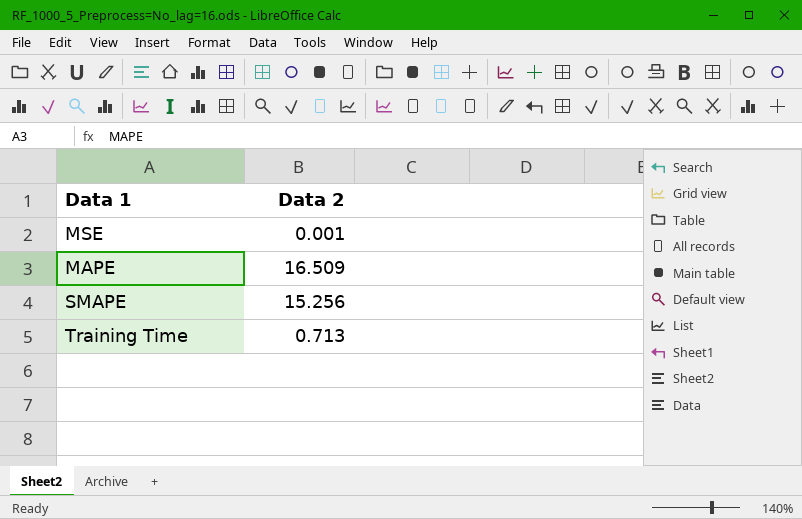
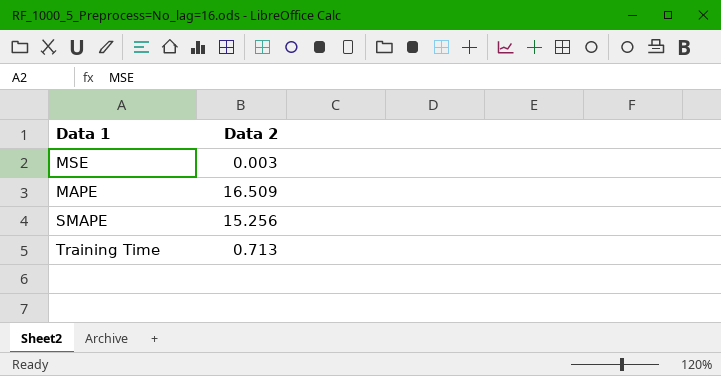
MSE | Data 2: 0.001 -> 0.003

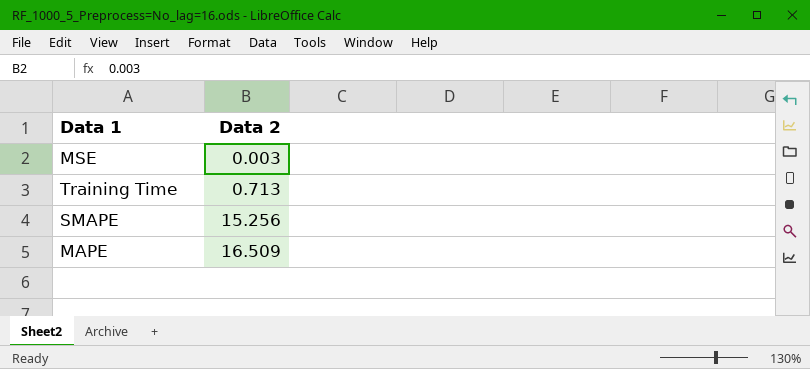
row order: none -> Data 2 ascending

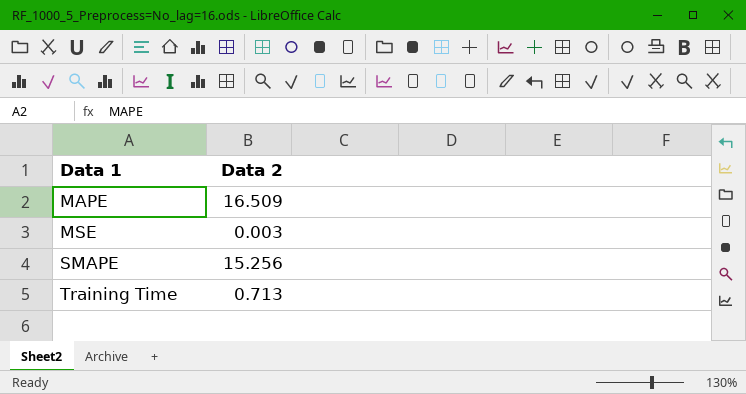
row order: Data 2 ascending -> Data 1 ascending

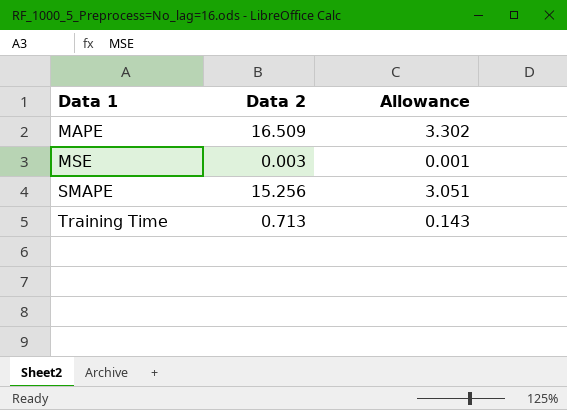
column Allowance | formula: none -> [Data 2] * 0.2

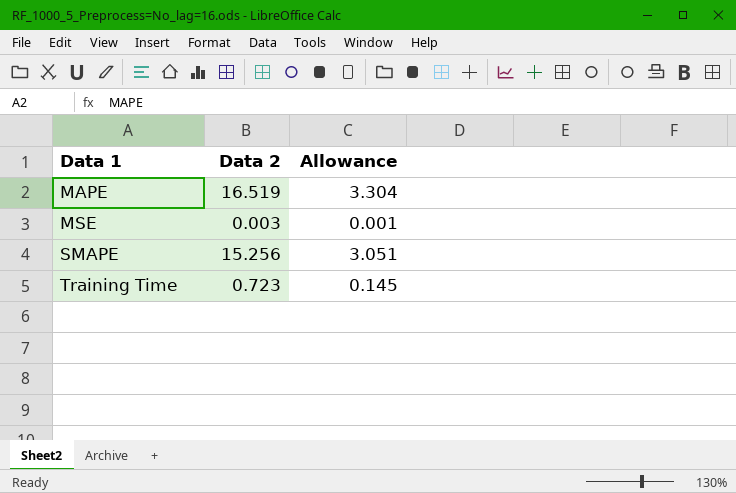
MAPE | Data 2: 16.509 -> 16.519
MAPE | Allowance: 3.302 -> 3.304
Training Time | Data 2: 0.713 -> 0.723
Training Time | Allowance: 0.143 -> 0.145

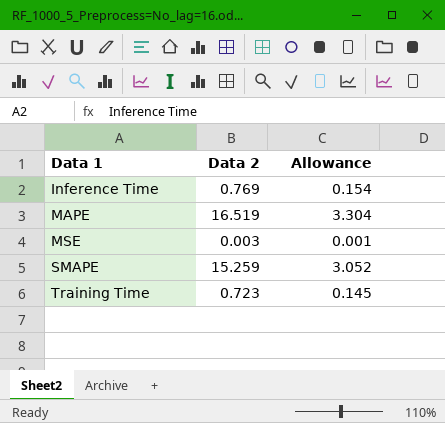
row Inference Time: none -> 0.769 | 0.154
SMAPE | Data 2: 15.256 -> 15.259
SMAPE | Allowance: 3.051 -> 3.052

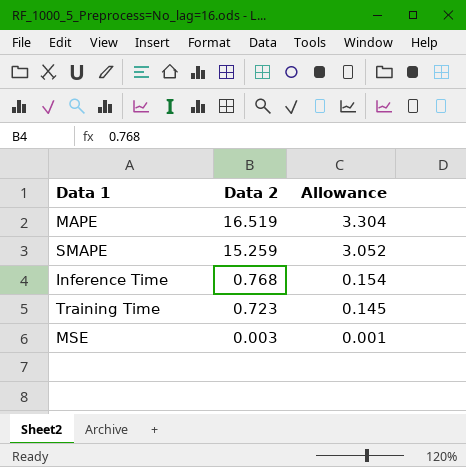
row order: Data 1 ascending -> Data 2 descending
Inference Time | Data 2: 0.769 -> 0.768

